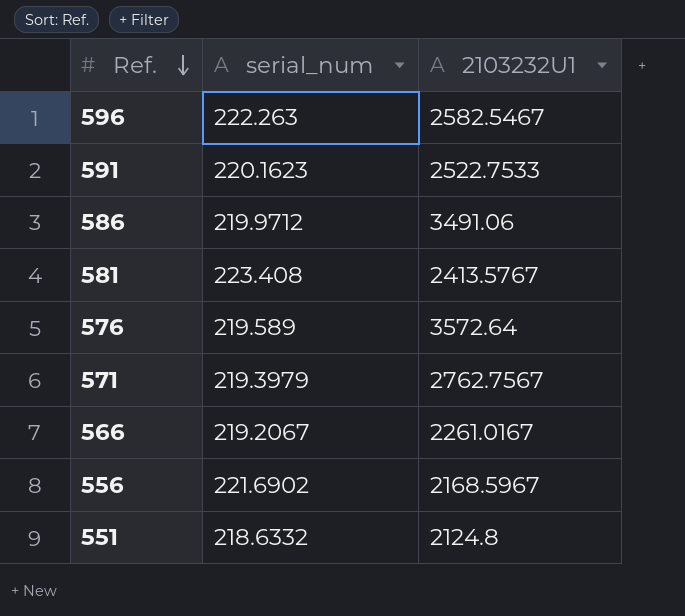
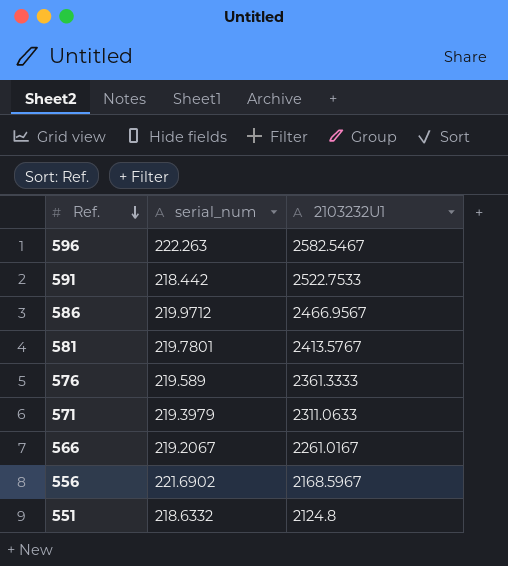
591 | serial_num: 220.1623 -> 218.442
586 | 2103232U1: 3491.06 -> 2466.9567
581 | serial_num: 223.408 -> 219.7801
576 | 2103232U1: 3572.64 -> 2361.3333
571 | 2103232U1: 2762.7567 -> 2311.0633

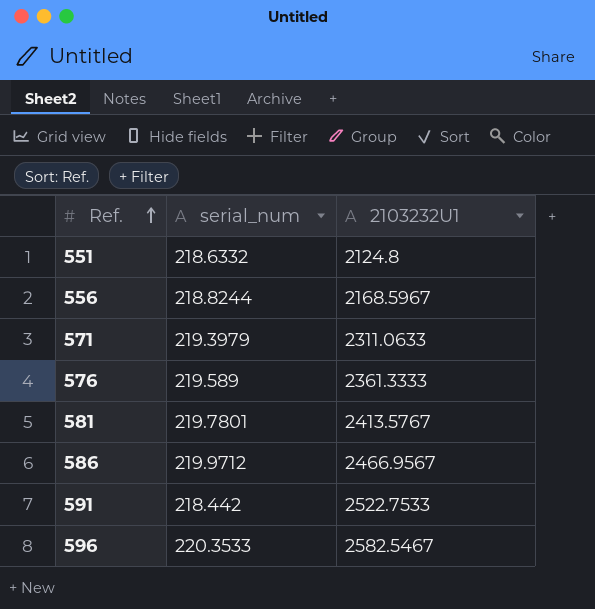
row order: Ref. descending -> Ref. ascending
row 566: 219.2067 | 2261.0167 -> none
556 | serial_num: 221.6902 -> 218.8244
596 | serial_num: 222.263 -> 220.3533

